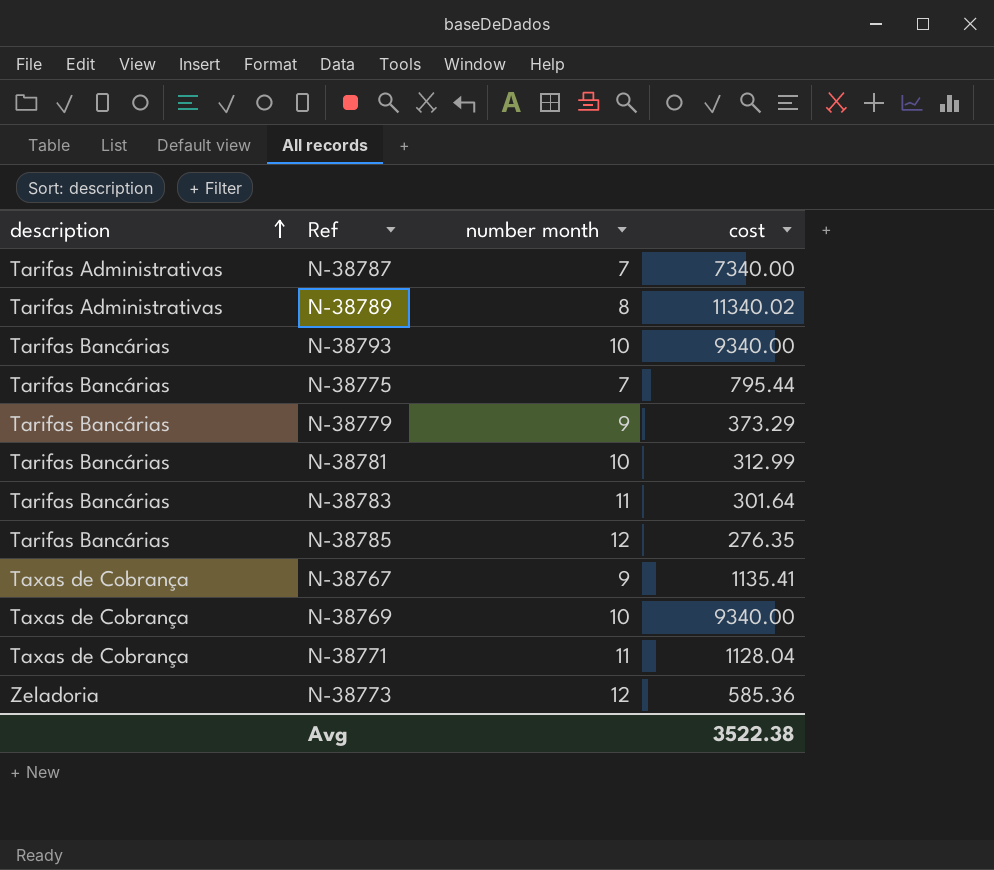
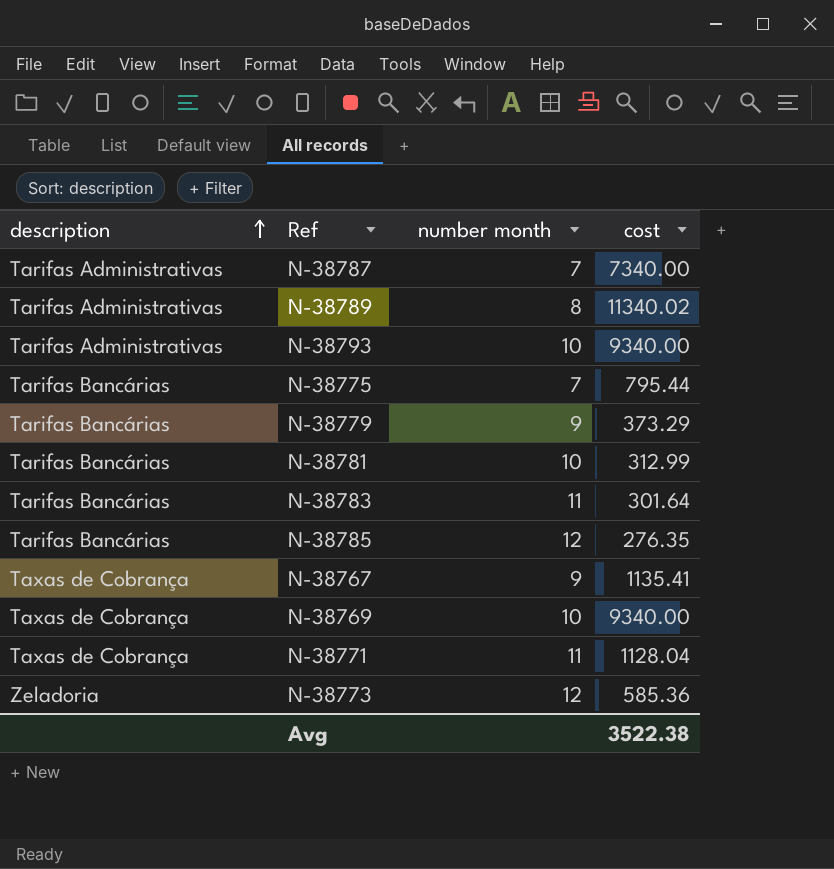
N-38793 | description: Tarifas Bancárias -> Tarifas Administrativas

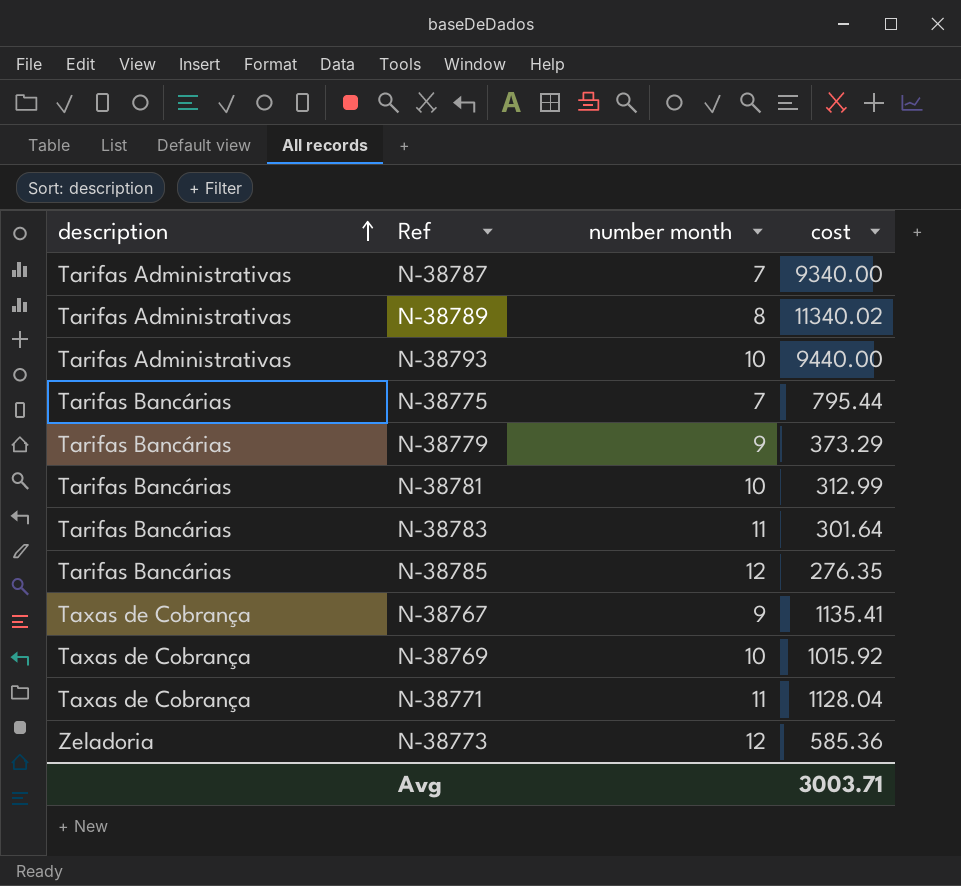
N-38787 | cost: 7340.00 -> 9340.00
N-38793 | cost: 9340.00 -> 9440.00
N-38769 | cost: 9340.00 -> 1015.92
Avg | cost: 3522.38 -> 3003.71

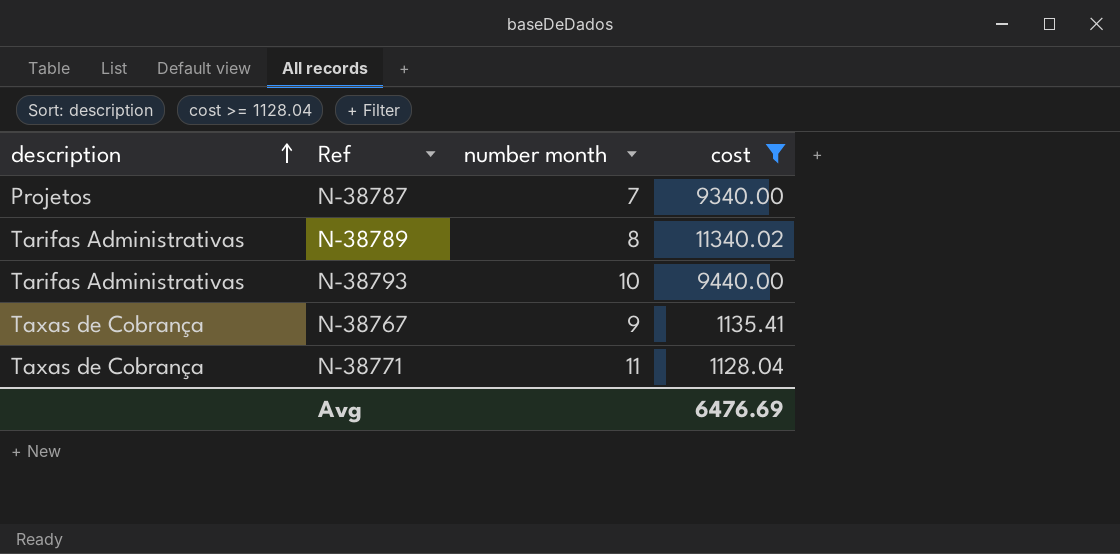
filter: none -> cost >= 1128.04
N-38787 | description: Tarifas Administrativas -> Projetos
Avg | cost: 3003.71 -> 6476.69

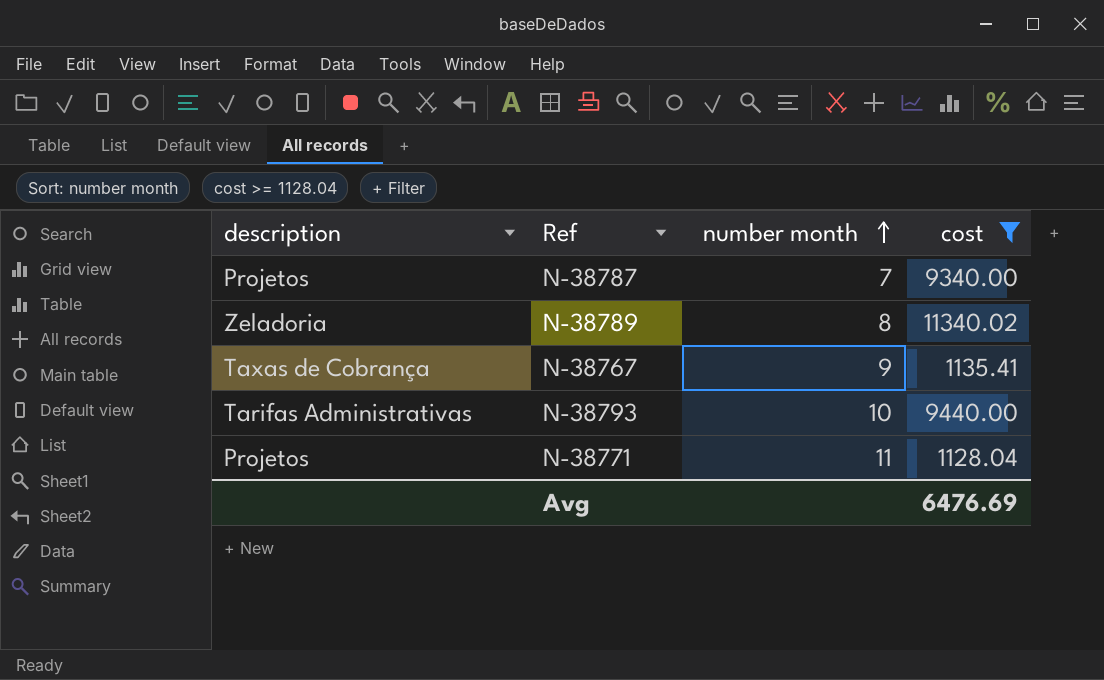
row order: description ascending -> number month ascending
N-38789 | description: Tarifas Administrativas -> Zeladoria
N-38771 | description: Taxas de Cobrança -> Projetos

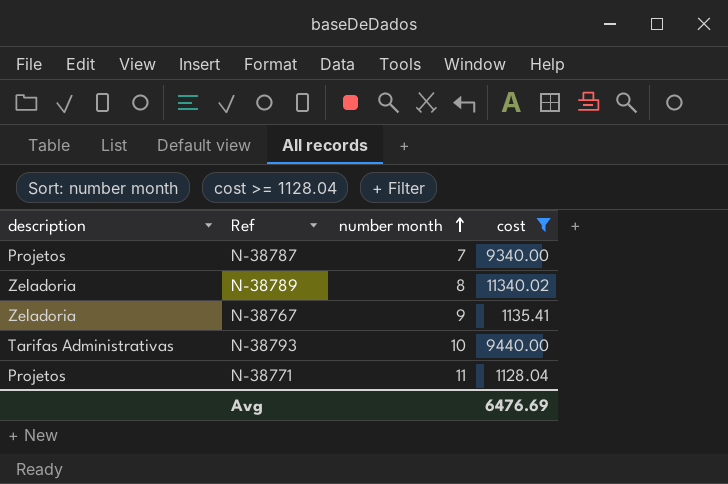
N-38767 | description: Taxas de Cobrança -> Zeladoria

